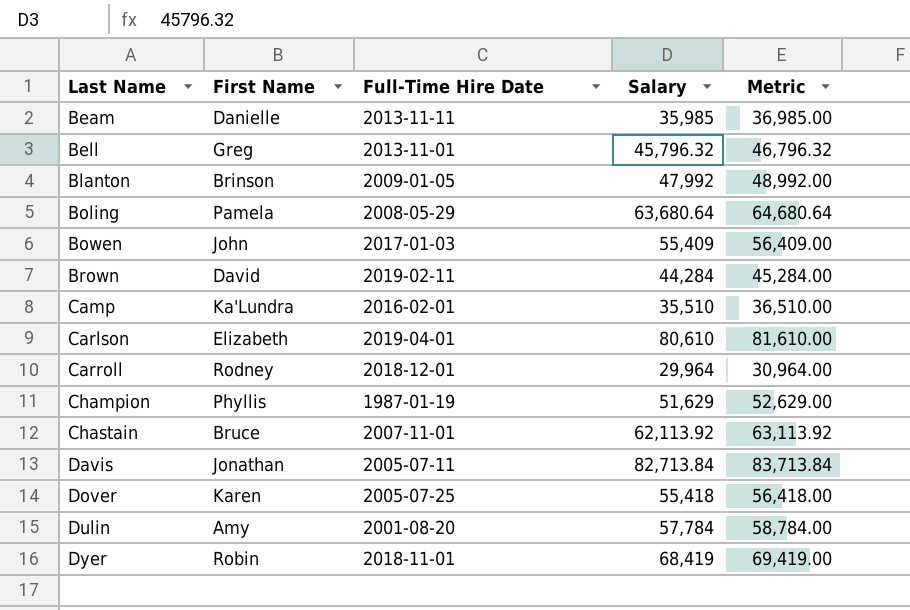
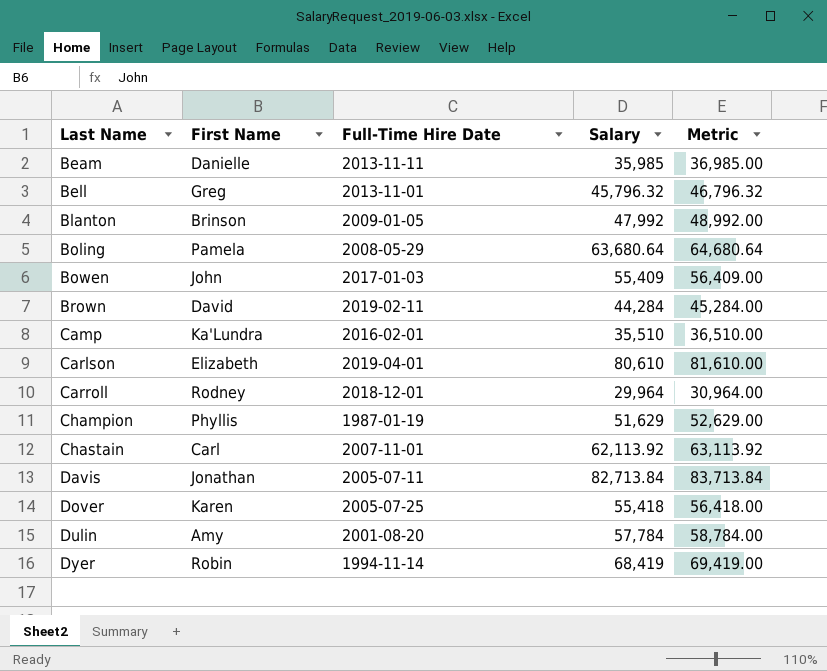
Chastain | First Name: Bruce -> Carl
Dyer | Full-Time Hire Date: 2018-11-01 -> 1994-11-14

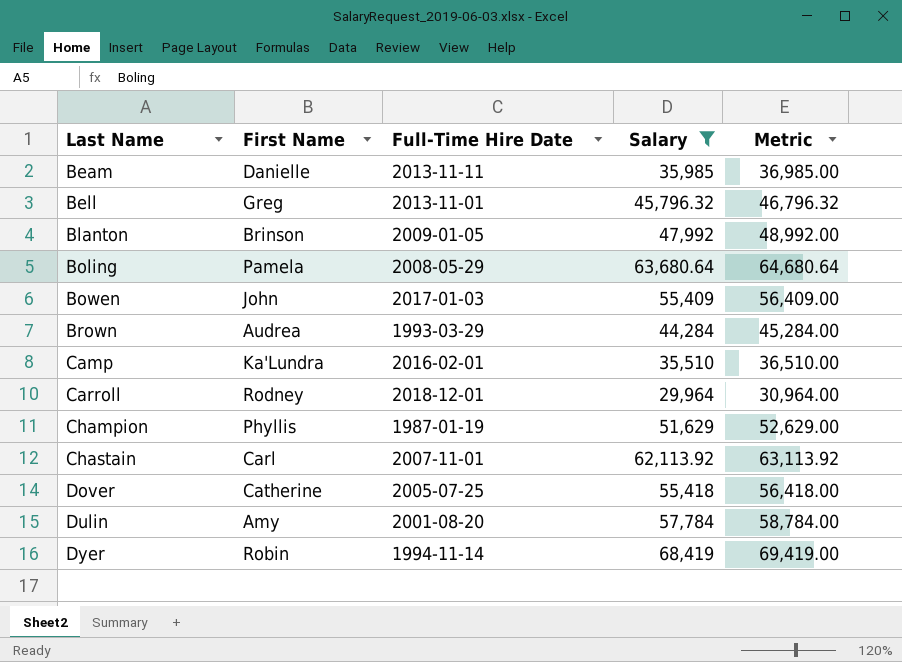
filter: none -> Salary <= 68,419
Brown | First Name: David -> Audrea
Brown | Full-Time Hire Date: 2019-02-11 -> 1993-03-29
Dover | First Name: Karen -> Catherine

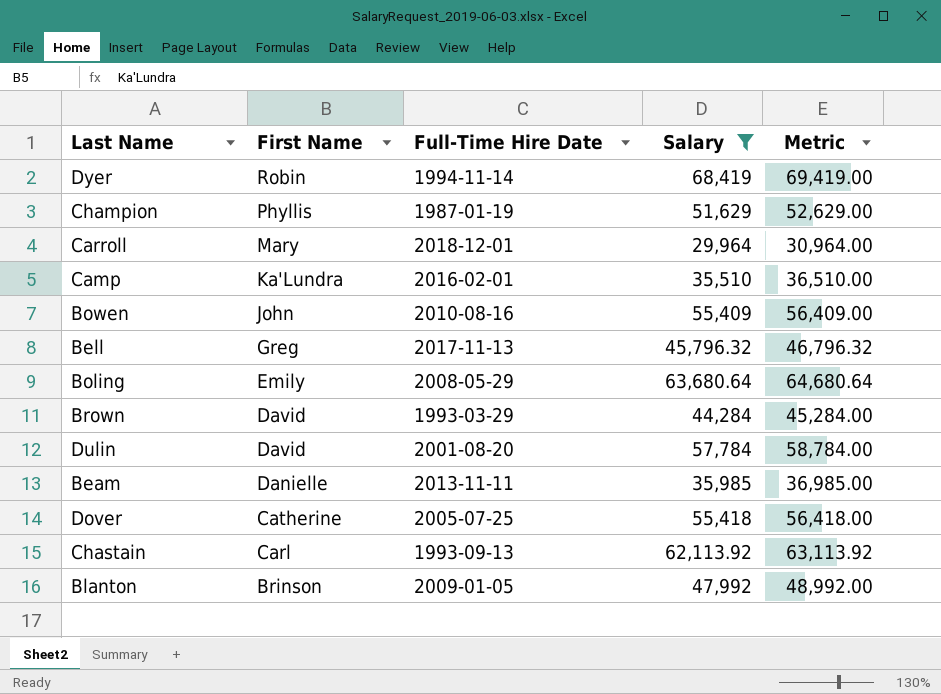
row order: Last Name ascending -> First Name descending
Carroll | First Name: Rodney -> Mary
Bowen | Full-Time Hire Date: 2017-01-03 -> 2010-08-16
Bell | Full-Time Hire Date: 2013-11-01 -> 2017-11-13
Boling | First Name: Pamela -> Emily
Brown | First Name: Audrea -> David
Dulin | First Name: Amy -> David
Chastain | Full-Time Hire Date: 2007-11-01 -> 1993-09-13

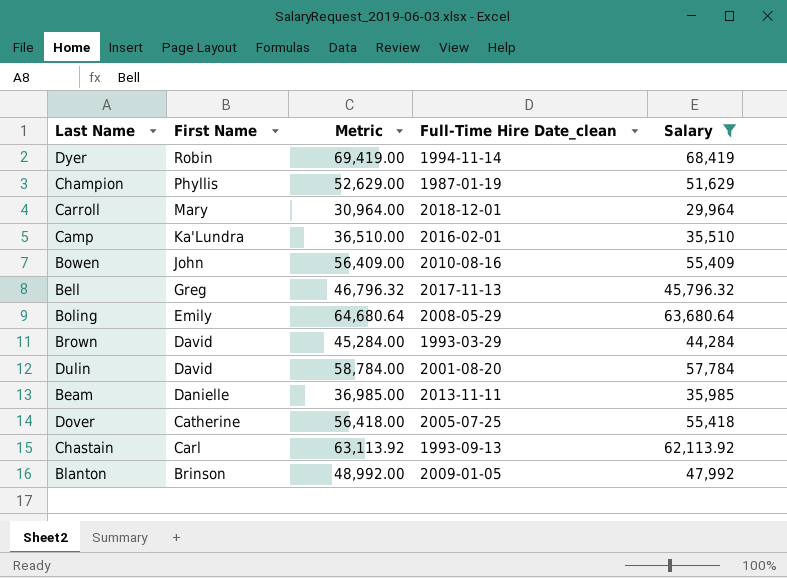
column Metric | position: 5 -> 3
column name: Full-Time Hire Date -> Full-Time Hire Date_clean

